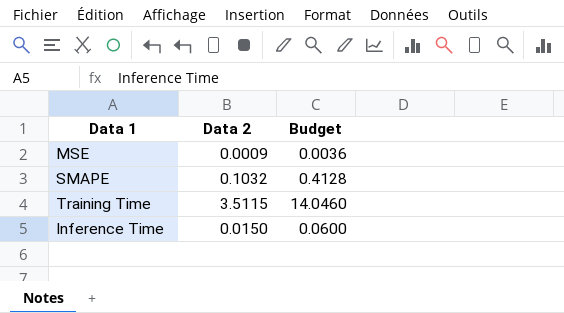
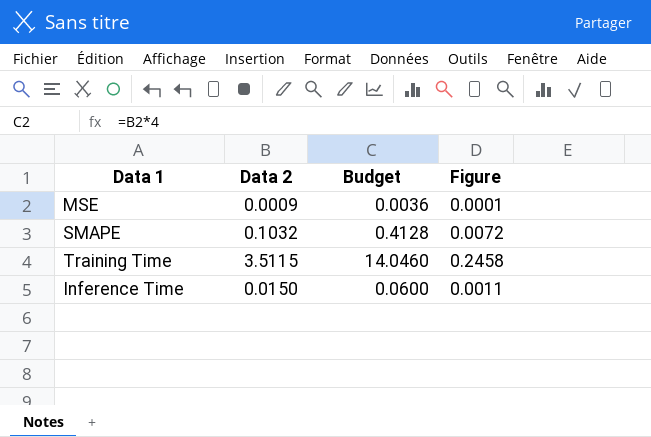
column Figure | formula: none -> [Data 2] * 0.07

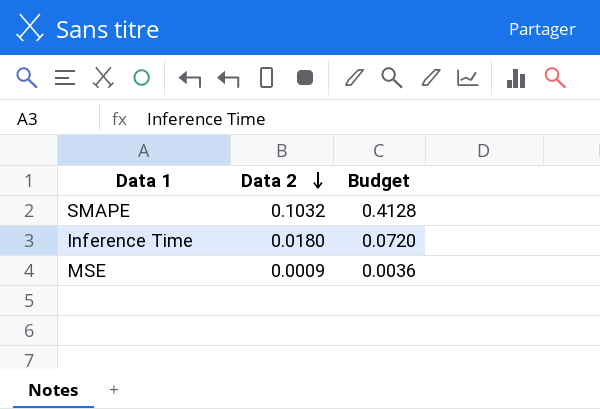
row order: none -> Data 2 descending
column Figure | formula: [Data 2] * 0.07 -> none
row Training Time: 3.5115 | 14.0460 | 0.2458 -> none
Inference Time | Data 2: 0.0150 -> 0.0180
Inference Time | Budget: 0.0600 -> 0.0720

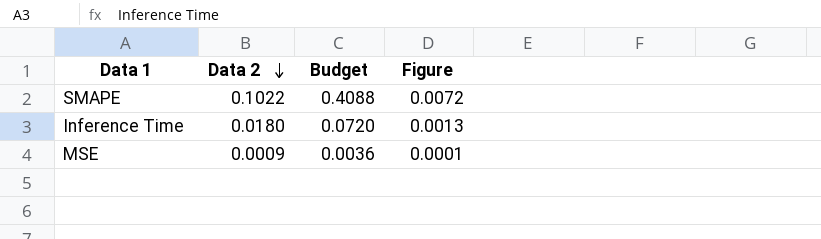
column Figure | formula: none -> [Data 2] * 0.07
SMAPE | Data 2: 0.1032 -> 0.1022
SMAPE | Budget: 0.4128 -> 0.4088

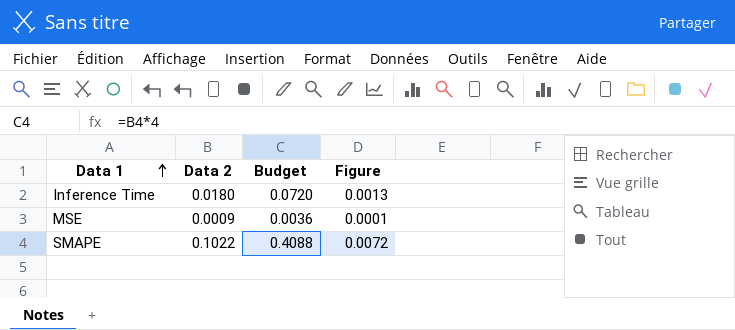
row order: Data 2 descending -> Data 1 ascending

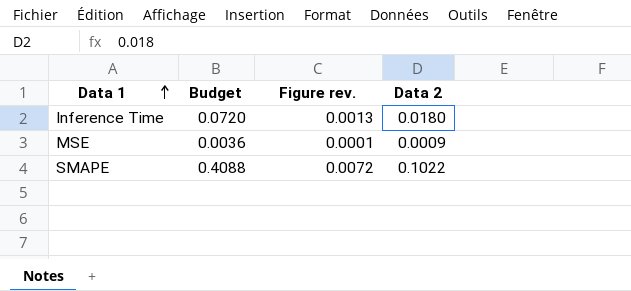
column name: Figure -> Figure rev.
column Data 2 | position: 2 -> 4

